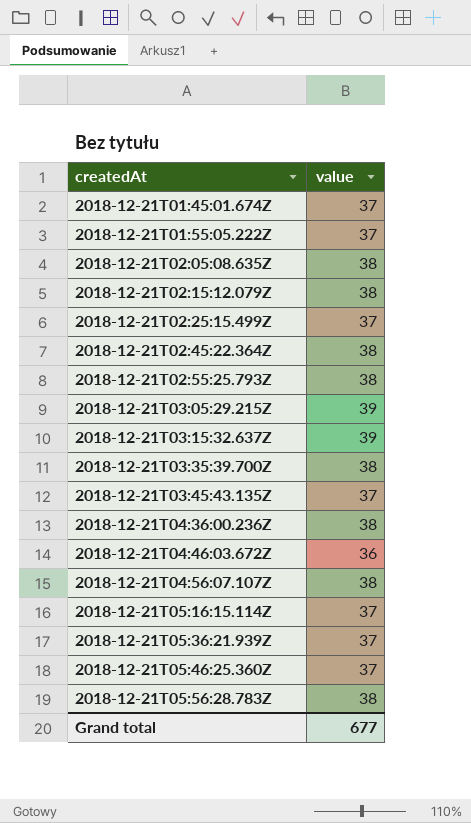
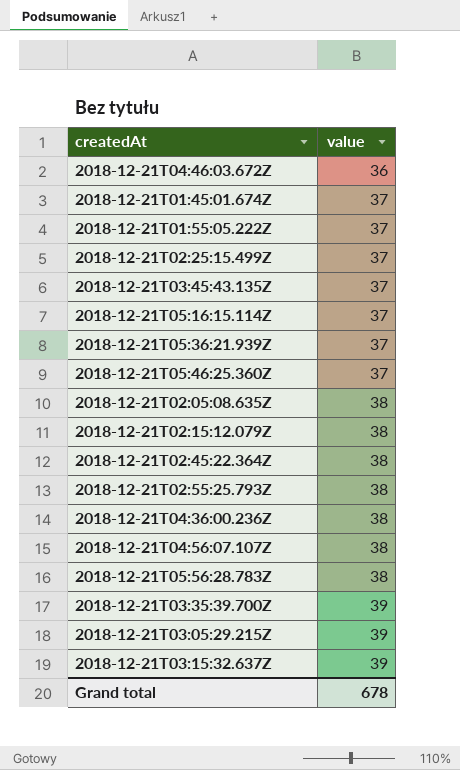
row order: createdAt ascending -> value ascending
2018-12-21T03:35:39.700Z | value: 38 -> 39
Grand total | value: 677 -> 678

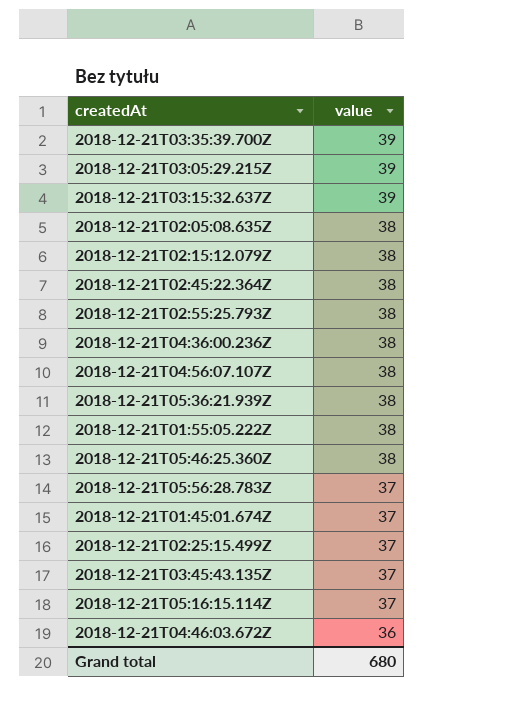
row order: value ascending -> value descending
2018-12-21T05:36:21.939Z | value: 37 -> 38
2018-12-21T01:55:05.222Z | value: 37 -> 38
2018-12-21T05:46:25.360Z | value: 37 -> 38
2018-12-21T05:56:28.783Z | value: 38 -> 37
Grand total | value: 678 -> 680

